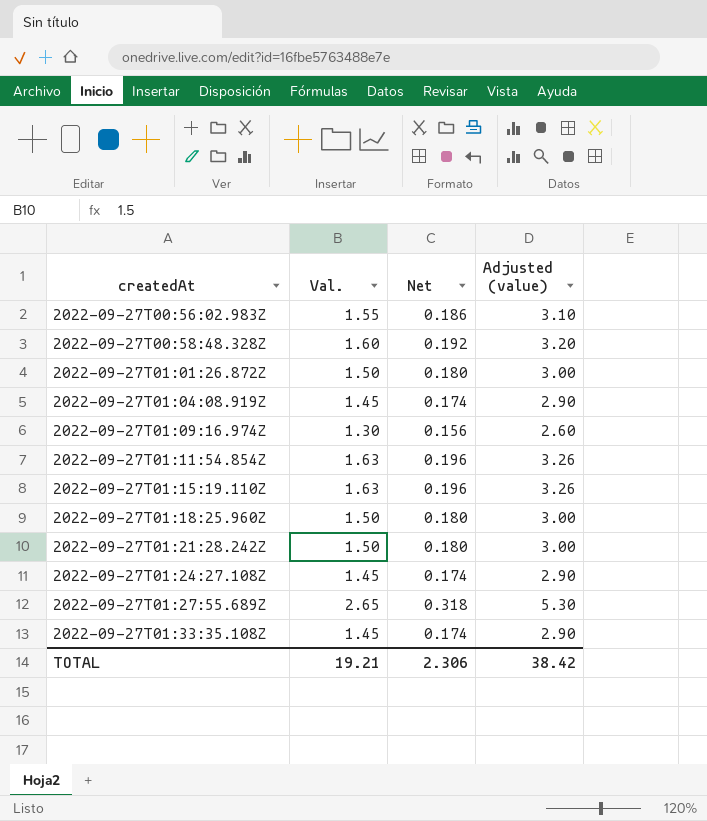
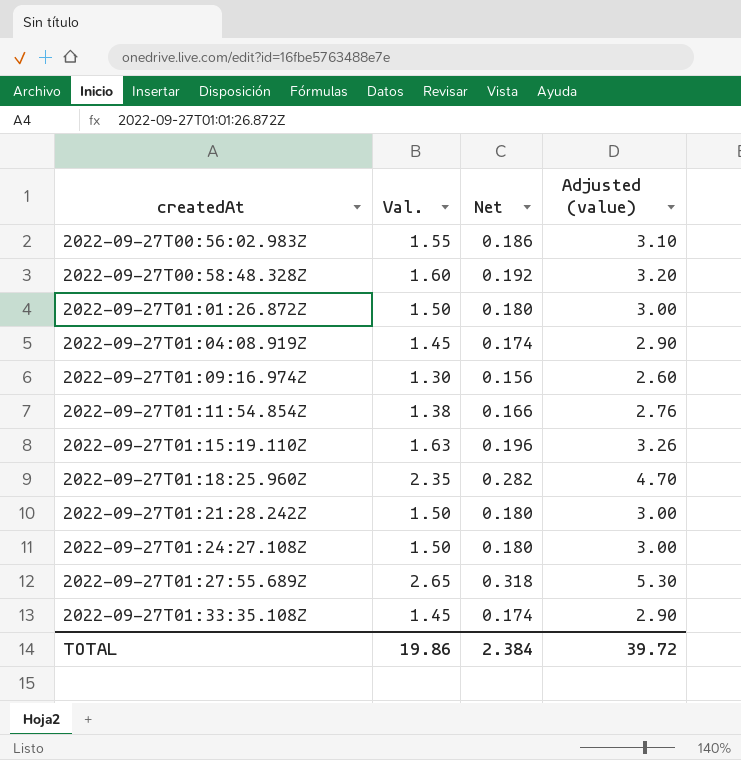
2022-09-27T01:11:54.854Z | Val.: 1.63 -> 1.38
2022-09-27T01:11:54.854Z | Net: 0.196 -> 0.166
2022-09-27T01:11:54.854Z | Adjusted (value): 3.26 -> 2.76
2022-09-27T01:18:25.960Z | Val.: 1.50 -> 2.35
2022-09-27T01:18:25.960Z | Net: 0.180 -> 0.282
2022-09-27T01:18:25.960Z | Adjusted (value): 3.00 -> 4.70
2022-09-27T01:24:27.108Z | Val.: 1.45 -> 1.50
2022-09-27T01:24:27.108Z | Net: 0.174 -> 0.180
2022-09-27T01:24:27.108Z | Adjusted (value): 2.90 -> 3.00
TOTAL | Val.: 19.21 -> 19.86
TOTAL | Net: 2.306 -> 2.384
TOTAL | Adjusted (value): 38.42 -> 39.72

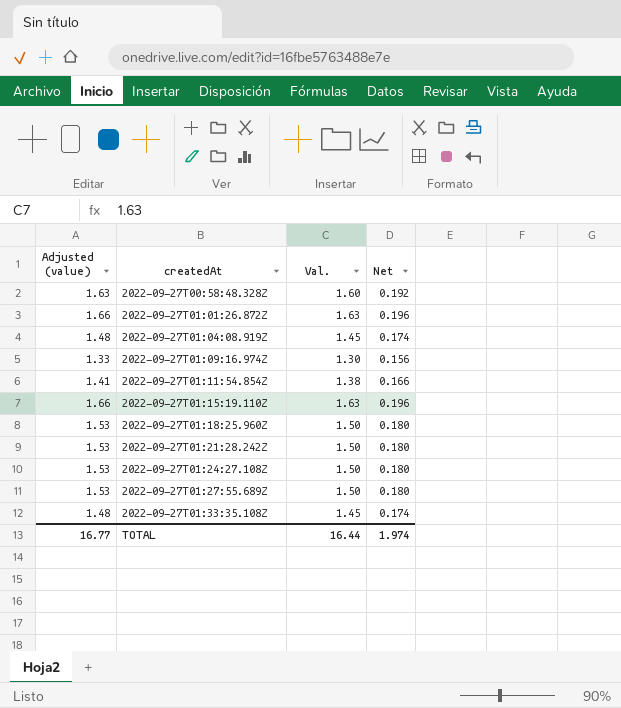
column Adjusted (value) | formula: [Val.] * 2 -> [Val.] * 1.02
column Adjusted (value) | position: 4 -> 1
row 2022-09-27T00:56:02.983Z: 1.55 | 0.186 | 3.10 -> none
2022-09-27T01:01:26.872Z | Val.: 1.50 -> 1.63
2022-09-27T01:01:26.872Z | Net: 0.180 -> 0.196
2022-09-27T01:18:25.960Z | Val.: 2.35 -> 1.50
2022-09-27T01:18:25.960Z | Net: 0.282 -> 0.180
2022-09-27T01:27:55.689Z | Val.: 2.65 -> 1.50
2022-09-27T01:27:55.689Z | Net: 0.318 -> 0.180
TOTAL | Adjusted (value): 39.72 -> 16.77
TOTAL | Val.: 19.86 -> 16.44
TOTAL | Net: 2.384 -> 1.974

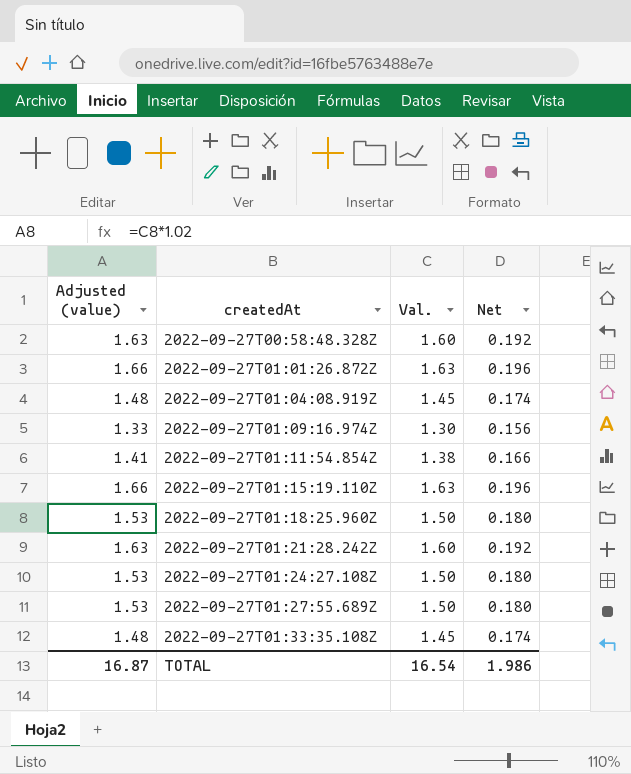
2022-09-27T01:21:28.242Z | Adjusted (value): 1.53 -> 1.63
2022-09-27T01:21:28.242Z | Val.: 1.50 -> 1.60
2022-09-27T01:21:28.242Z | Net: 0.180 -> 0.192
TOTAL | Adjusted (value): 16.77 -> 16.87
TOTAL | Val.: 16.44 -> 16.54
TOTAL | Net: 1.974 -> 1.986

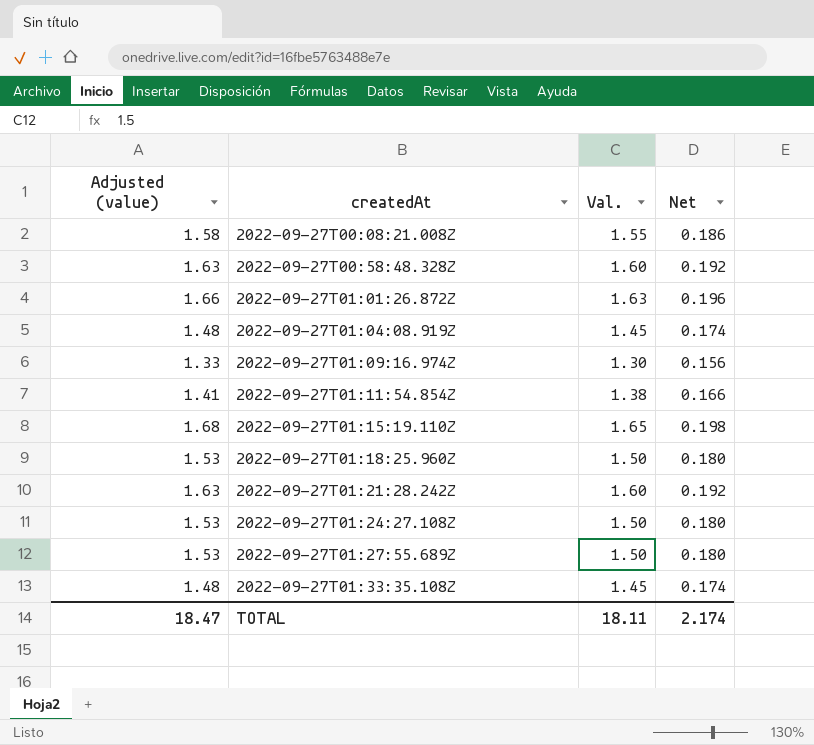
row 2022-09-27T00:08:21.008Z: none -> 1.58 | 1.55 | 0.186
2022-09-27T01:15:19.110Z | Adjusted (value): 1.66 -> 1.68
2022-09-27T01:15:19.110Z | Val.: 1.63 -> 1.65
2022-09-27T01:15:19.110Z | Net: 0.196 -> 0.198
TOTAL | Adjusted (value): 16.87 -> 18.47
TOTAL | Val.: 16.54 -> 18.11
TOTAL | Net: 1.986 -> 2.174

